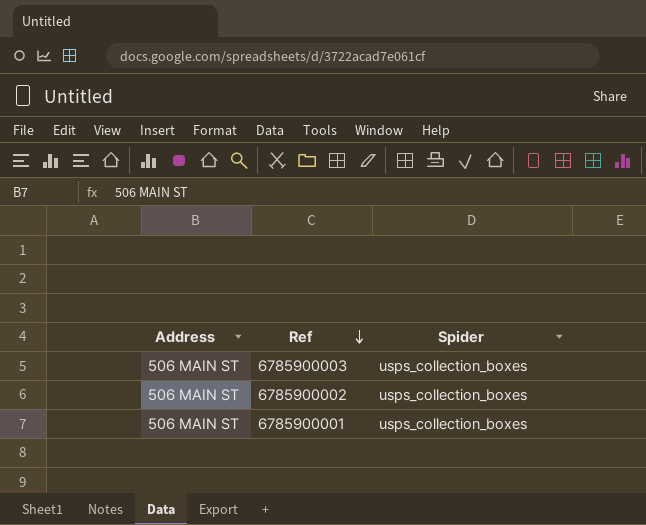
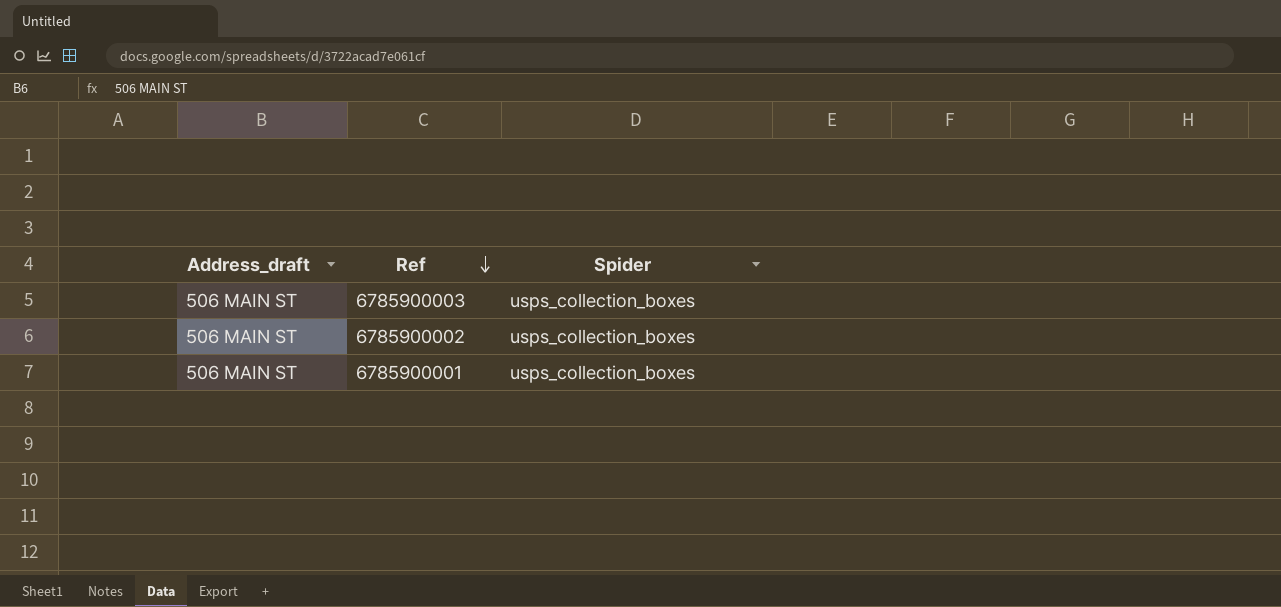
column name: Address -> Address_draft

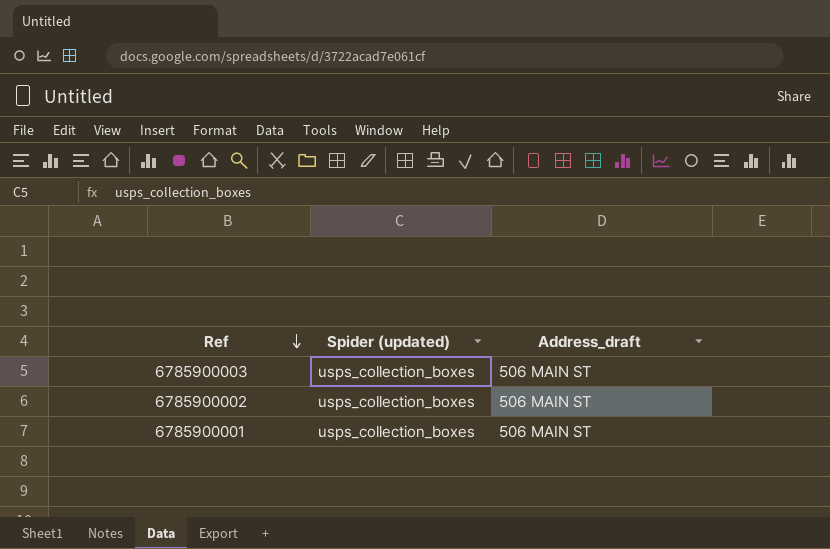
column name: Spider -> Spider (updated)
column Address_draft | position: 1 -> 3

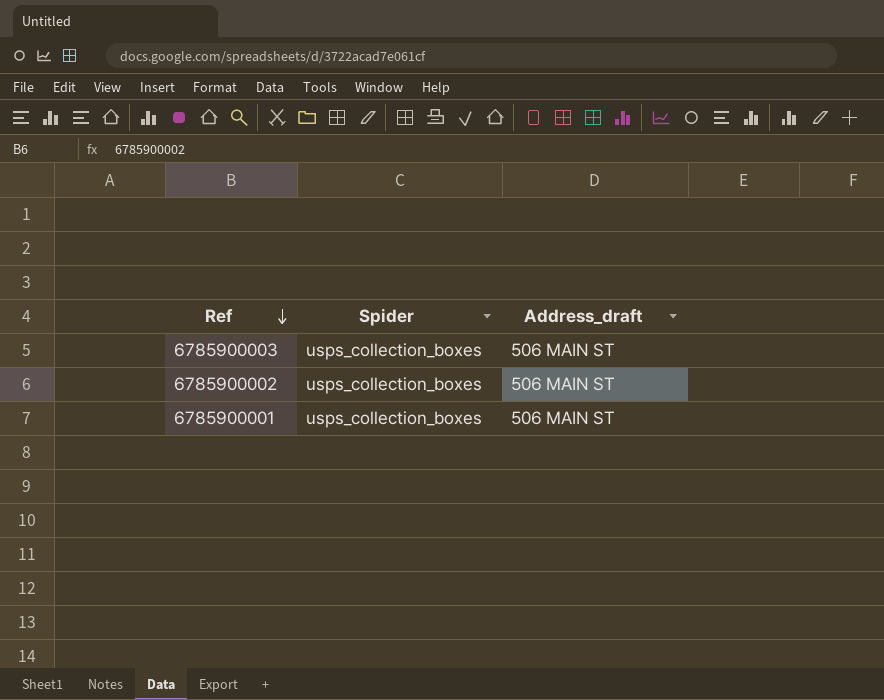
column name: Spider (updated) -> Spider

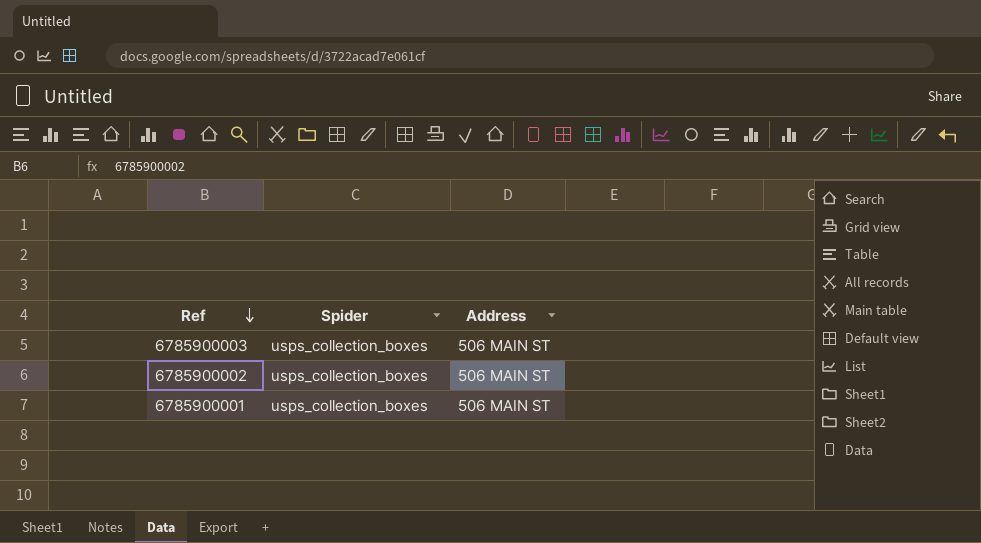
column name: Address_draft -> Address

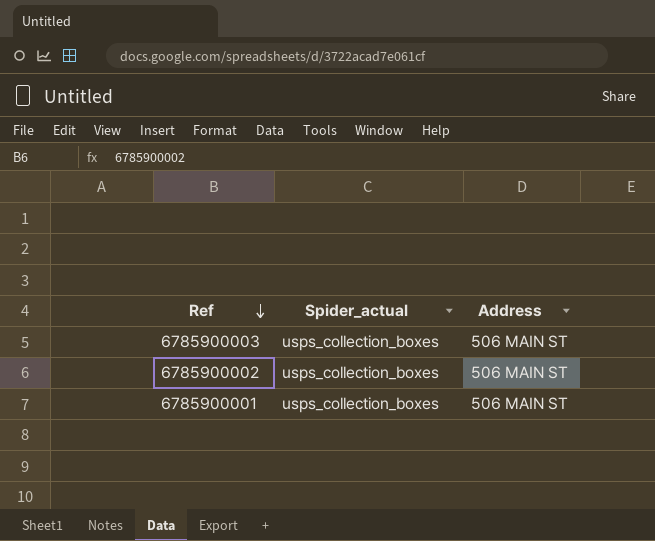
column name: Spider -> Spider_actual

